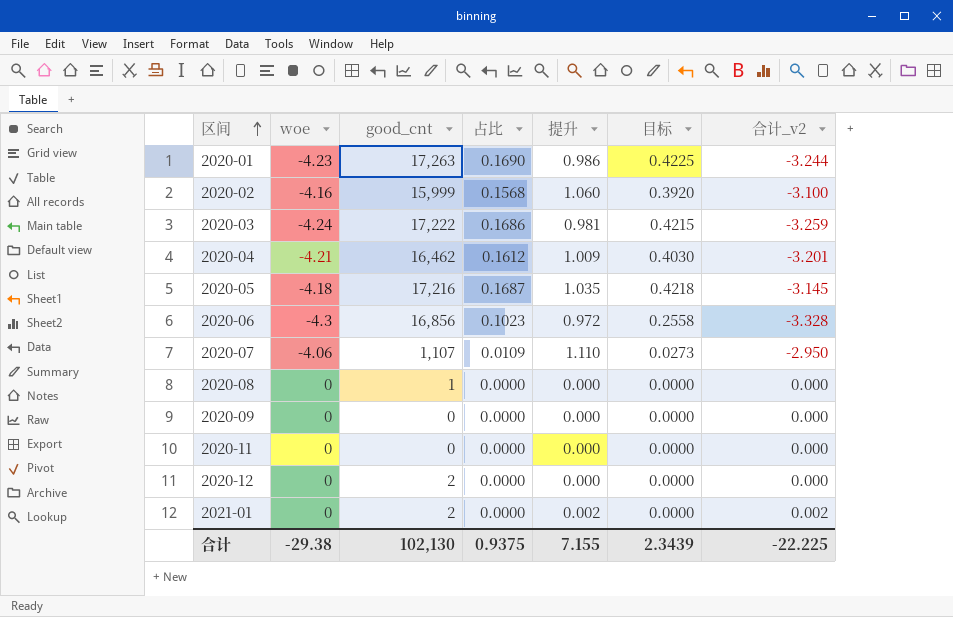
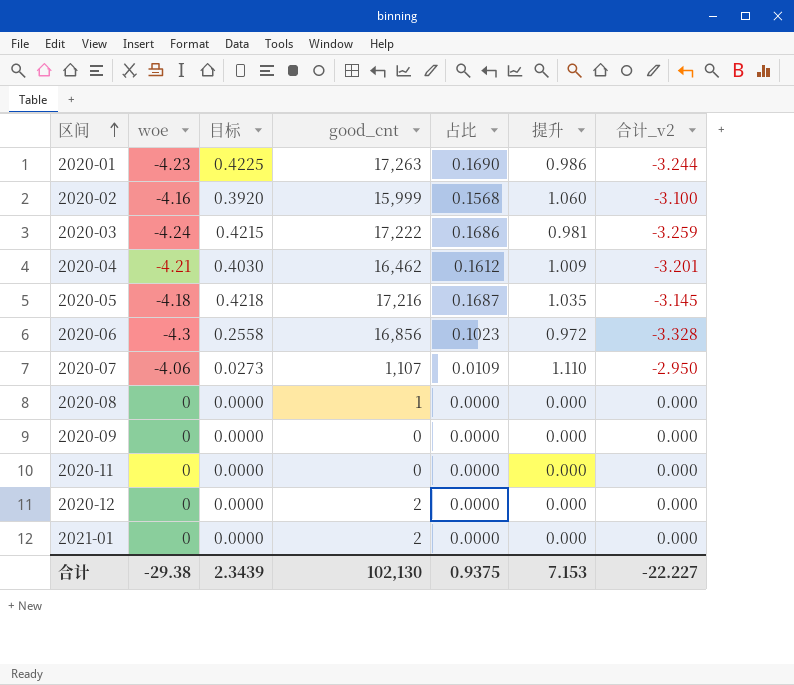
column 目标 | position: 6 -> 3
2021-01 | 提升: 0.002 -> 0.000
2021-01 | 合计_v2: 0.002 -> 0.000
合计 | 提升: 7.155 -> 7.153
合计 | 合计_v2: -22.225 -> -22.227

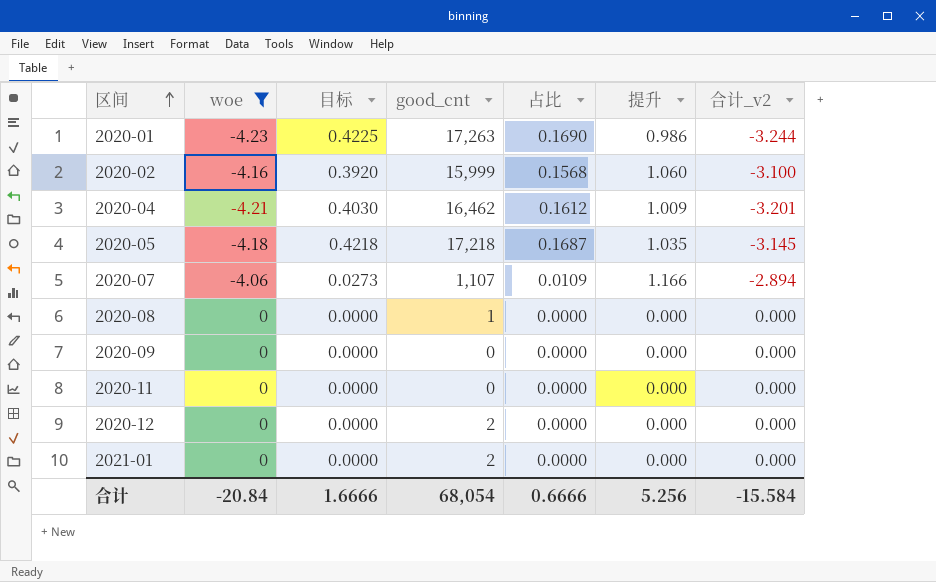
filter: none -> woe >= -4.23
2020-05 | good_cnt: 17,216 -> 17,218
2020-07 | 提升: 1.110 -> 1.166
2020-07 | 合计_v2: -2.950 -> -2.894
合计 | woe: -29.38 -> -20.84
合计 | 目标: 2.3439 -> 1.6666
合计 | good_cnt: 102,130 -> 68,054
合计 | 占比: 0.9375 -> 0.6666
合计 | 提升: 7.153 -> 5.256
合计 | 合计_v2: -22.227 -> -15.584

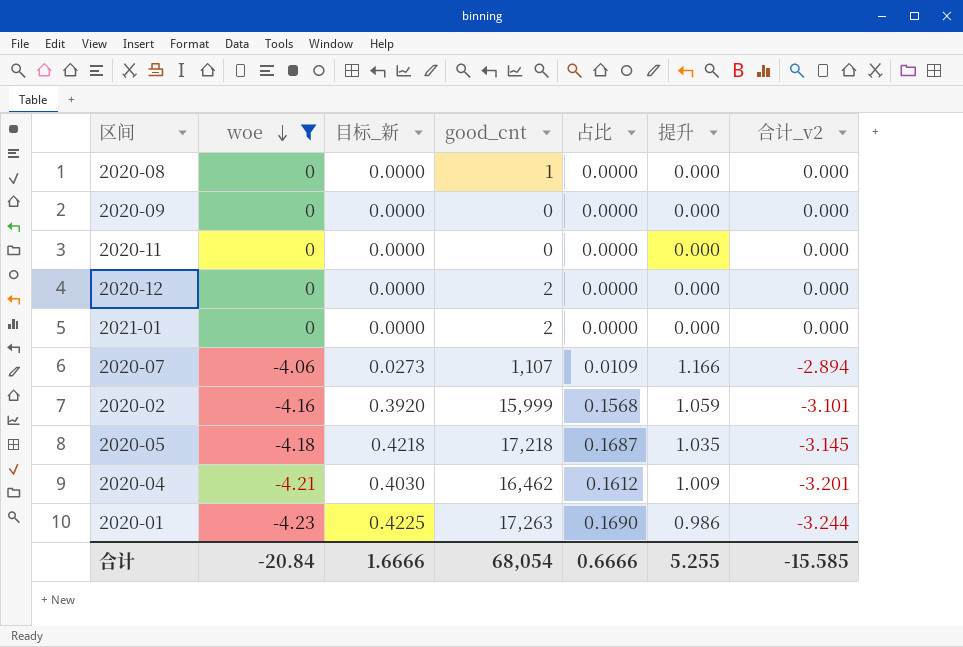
row order: 区间 ascending -> woe descending
column name: 目标 -> 目标_新
2020-02 | 提升: 1.060 -> 1.059
2020-02 | 合计_v2: -3.100 -> -3.101
合计 | 提升: 5.256 -> 5.255
合计 | 合计_v2: -15.584 -> -15.585

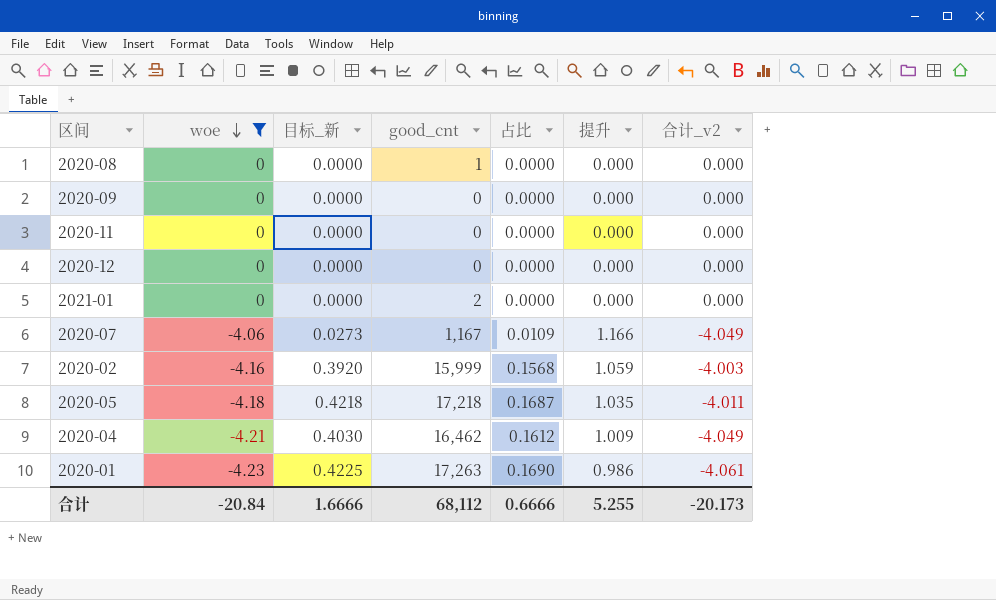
column 合计_v2 | formula: [woe] + [提升] -> [woe] + [占比]
2020-12 | good_cnt: 2 -> 0
2020-07 | good_cnt: 1,107 -> 1,167
合计 | good_cnt: 68,054 -> 68,112
合计 | 合计_v2: -15.585 -> -20.173

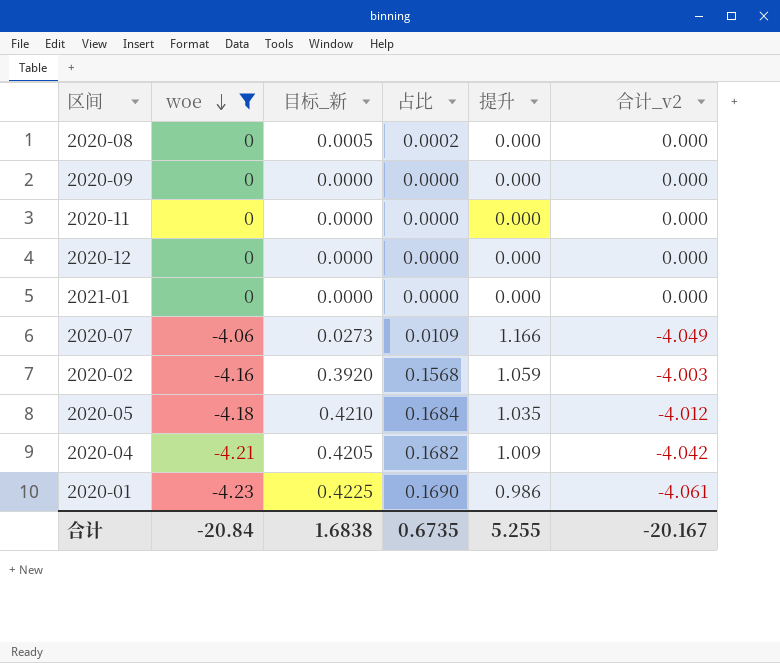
column good_cnt | position: 4 -> none
2020-08 | 目标_新: 0.0000 -> 0.0005
2020-08 | 占比: 0.0000 -> 0.0002
2020-05 | 目标_新: 0.4218 -> 0.4210
2020-05 | 占比: 0.1687 -> 0.1684
2020-05 | 合计_v2: -4.011 -> -4.012
2020-04 | 目标_新: 0.4030 -> 0.4205
2020-04 | 占比: 0.1612 -> 0.1682
2020-04 | 合计_v2: -4.049 -> -4.042
合计 | 目标_新: 1.6666 -> 1.6838
合计 | 占比: 0.6666 -> 0.6735
合计 | 合计_v2: -20.173 -> -20.167

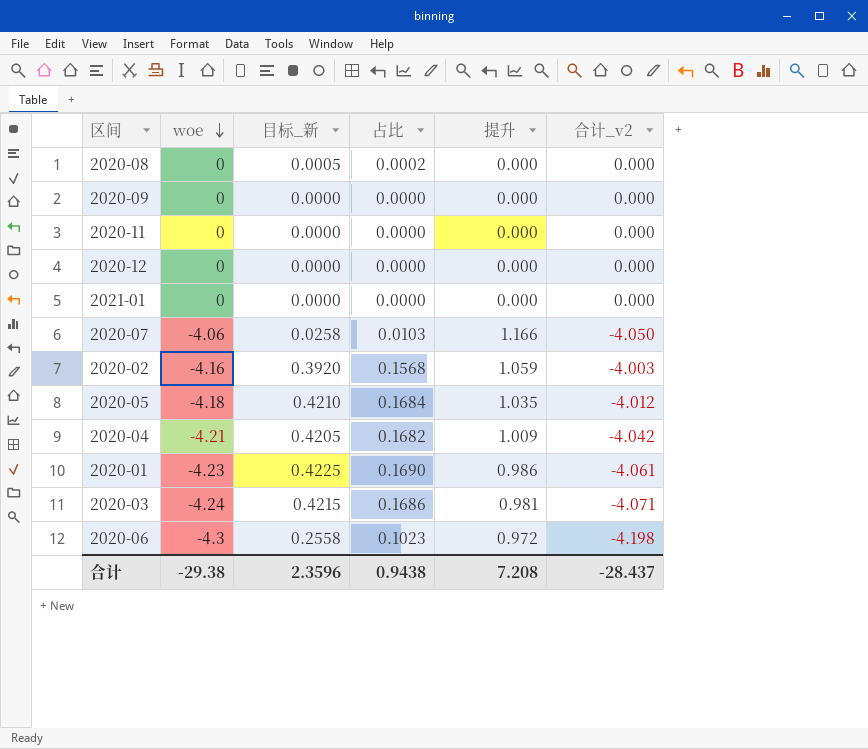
filter: woe >= -4.23 -> none
2020-07 | 目标_新: 0.0273 -> 0.0258
2020-07 | 占比: 0.0109 -> 0.0103
2020-07 | 合计_v2: -4.049 -> -4.050
合计 | woe: -20.84 -> -29.38
合计 | 目标_新: 1.6838 -> 2.3596
合计 | 占比: 0.6735 -> 0.9438
合计 | 提升: 5.255 -> 7.208
合计 | 合计_v2: -20.167 -> -28.437

